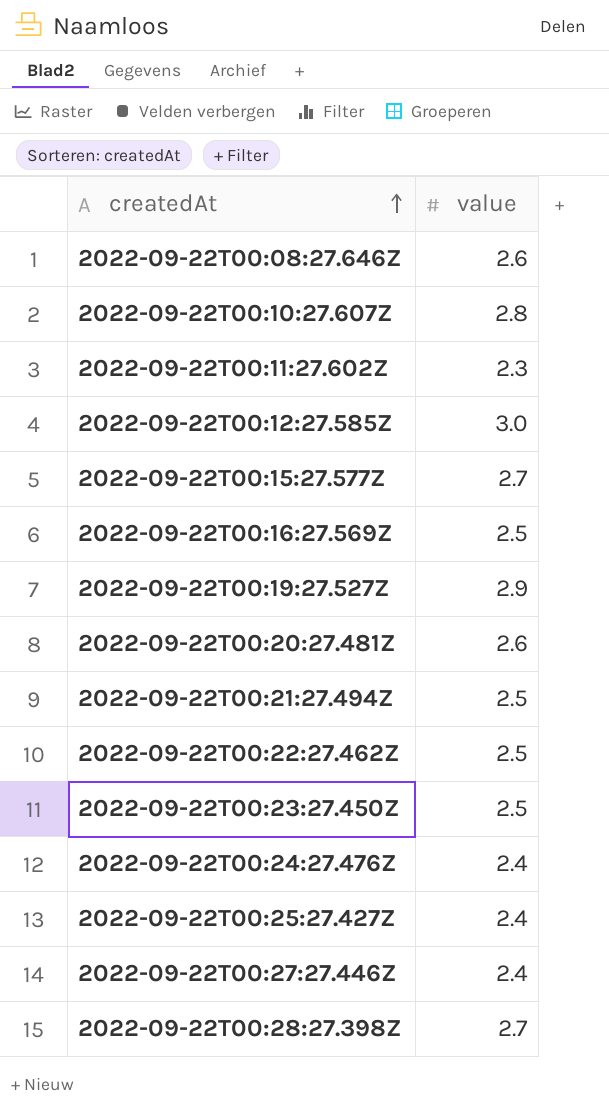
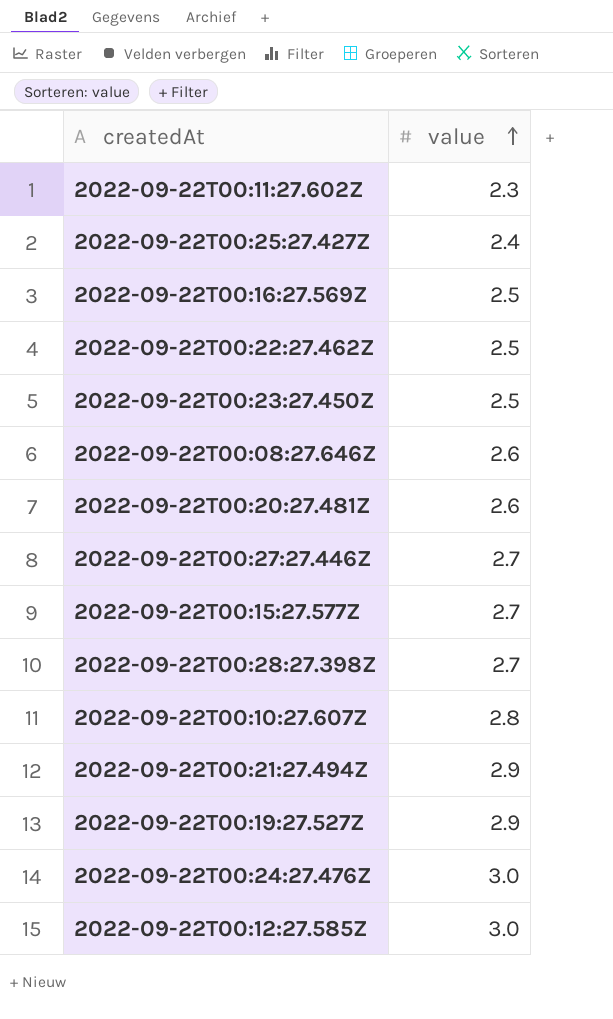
row order: createdAt ascending -> value ascending
2022-09-22T00:27:27.446Z | value: 2.4 -> 2.7
2022-09-22T00:21:27.494Z | value: 2.5 -> 2.9
2022-09-22T00:24:27.476Z | value: 2.4 -> 3.0

